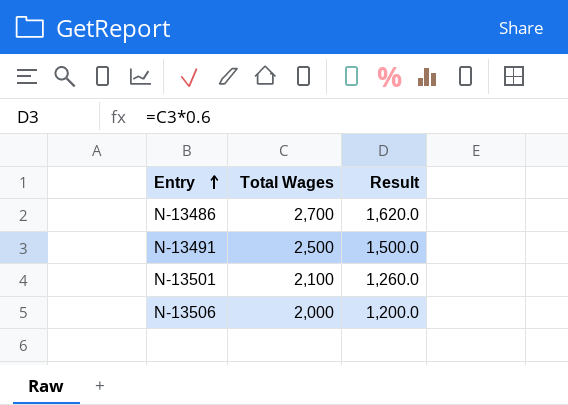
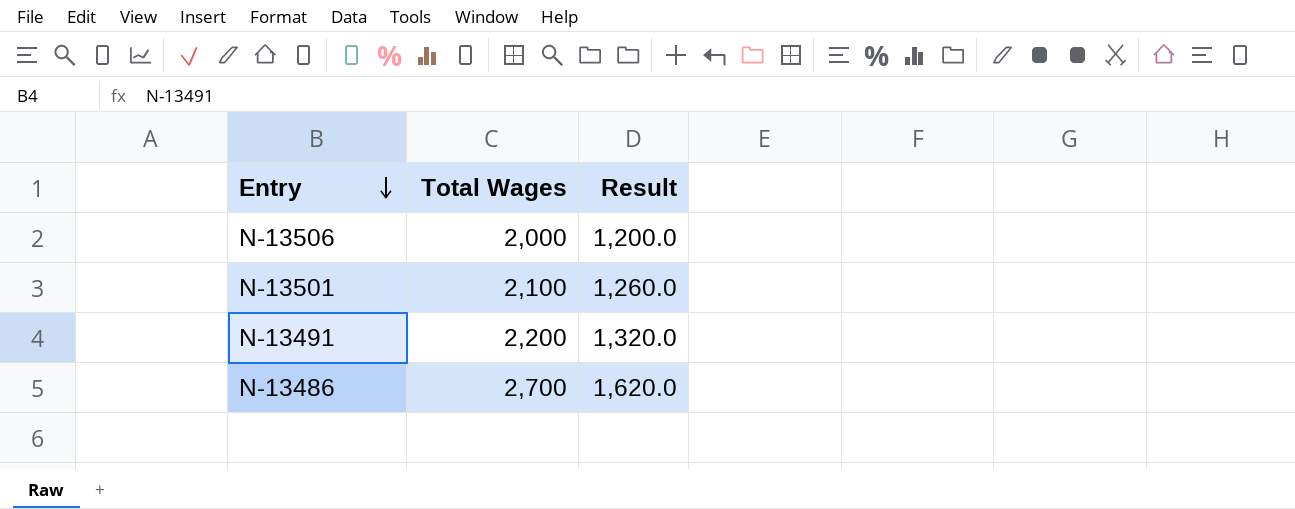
row order: Entry ascending -> Entry descending
N-13491 | Total Wages: 2,500 -> 2,200
N-13491 | Result: 1,500.0 -> 1,320.0

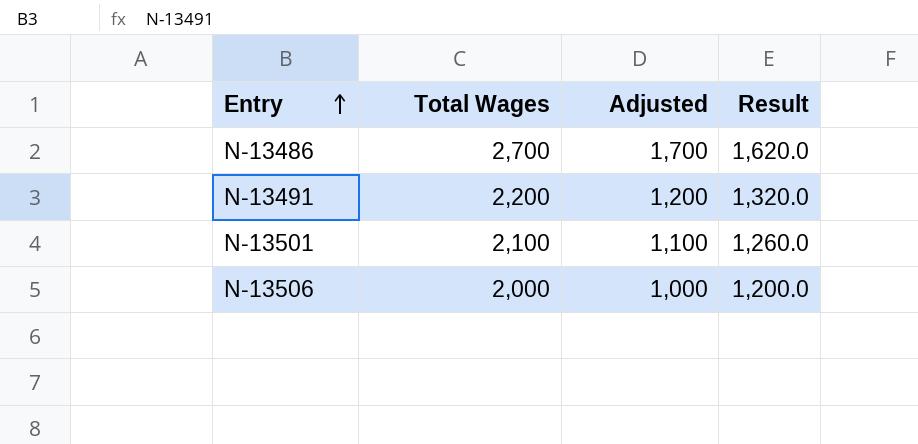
row order: Entry descending -> Entry ascending
column Adjusted | formula: none -> [Total Wages] - 1000

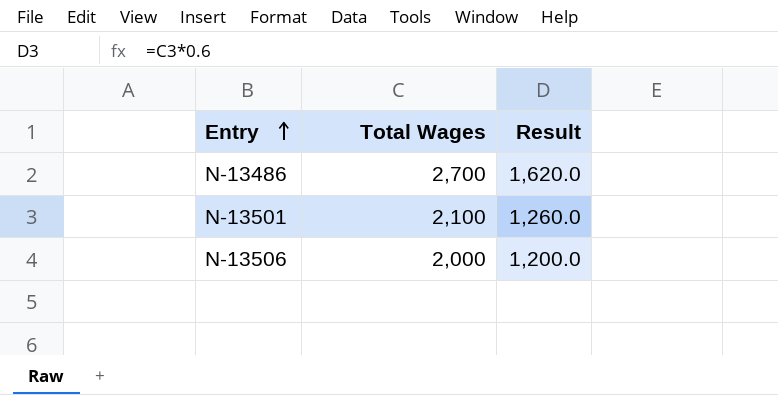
column Adjusted | formula: [Total Wages] - 1000 -> none
row N-13491: 2,200 | 1,200 | 1,320.0 -> none

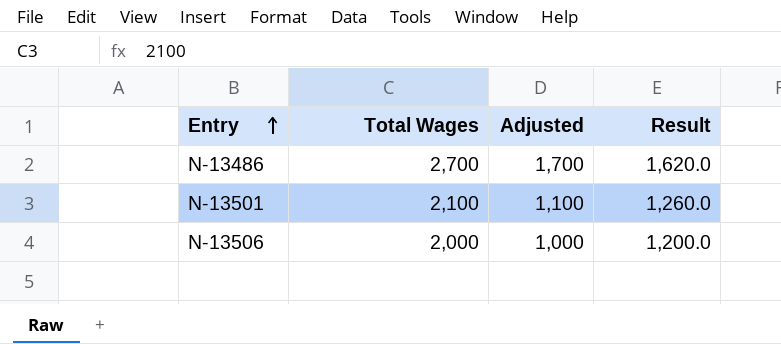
column Adjusted | formula: none -> [Total Wages] - 1000

